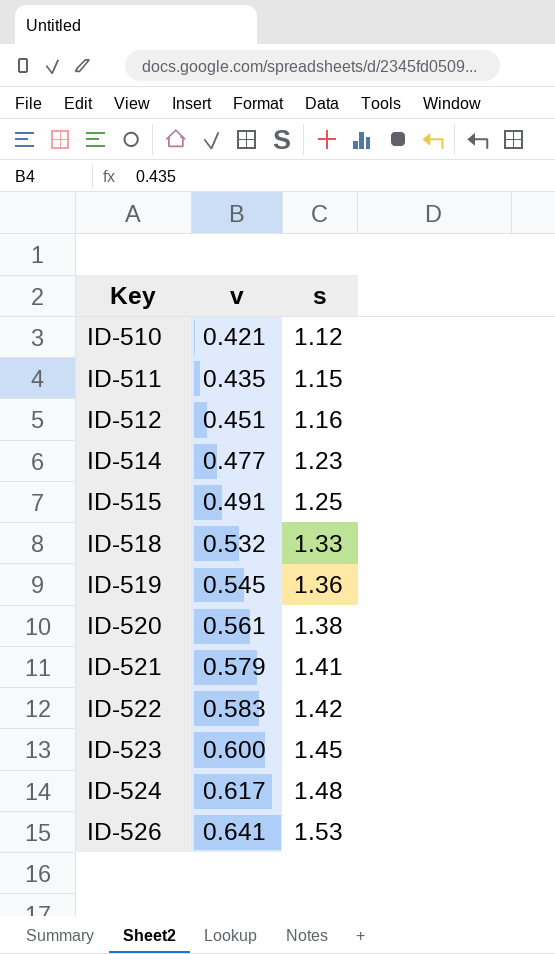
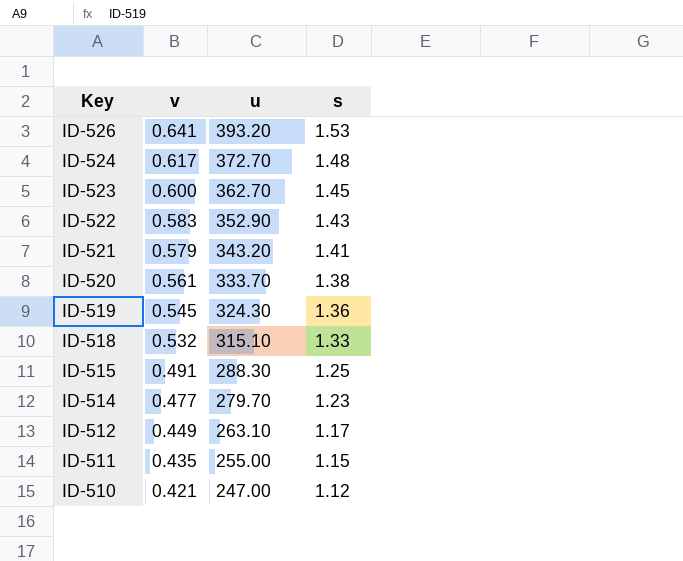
row order: Key ascending -> Key descending
column u | position: none -> 3
ID-522 | s: 1.42 -> 1.43
ID-512 | v: 0.451 -> 0.449
ID-512 | s: 1.16 -> 1.17

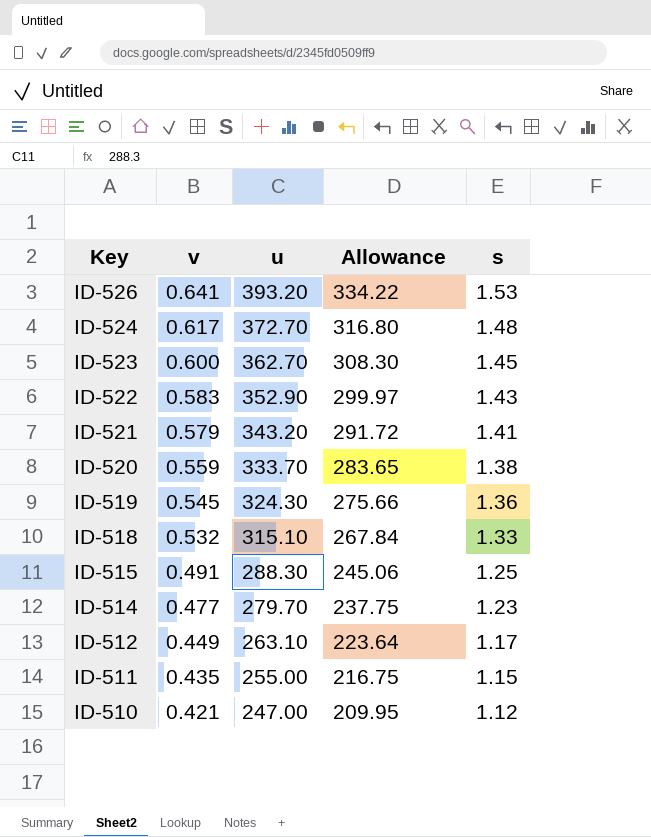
column Allowance | formula: none -> [u] * 0.85
ID-520 | v: 0.561 -> 0.559

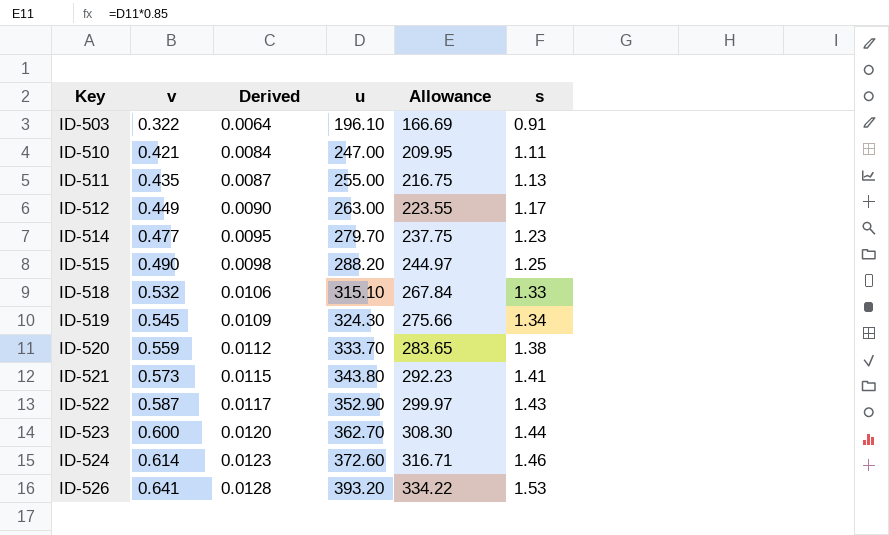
row order: Key descending -> Key ascending
column Derived | formula: none -> [v] * 0.02
row ID-503: none -> 0.322 | 0.0064 | 196.10 | 166.69 | 0.91
ID-510 | s: 1.12 -> 1.11
ID-511 | s: 1.15 -> 1.13
ID-512 | u: 263.10 -> 263.00
ID-512 | Allowance: 223.64 -> 223.55
ID-515 | v: 0.491 -> 0.490
ID-515 | u: 288.30 -> 288.20
ID-515 | Allowance: 245.06 -> 244.97
ID-519 | s: 1.36 -> 1.34
ID-521 | v: 0.579 -> 0.573
ID-521 | u: 343.20 -> 343.80
ID-521 | Allowance: 291.72 -> 292.23
ID-522 | v: 0.583 -> 0.587
ID-523 | s: 1.45 -> 1.44
ID-524 | v: 0.617 -> 0.614
ID-524 | u: 372.70 -> 372.60
ID-524 | Allowance: 316.80 -> 316.71
ID-524 | s: 1.48 -> 1.46

